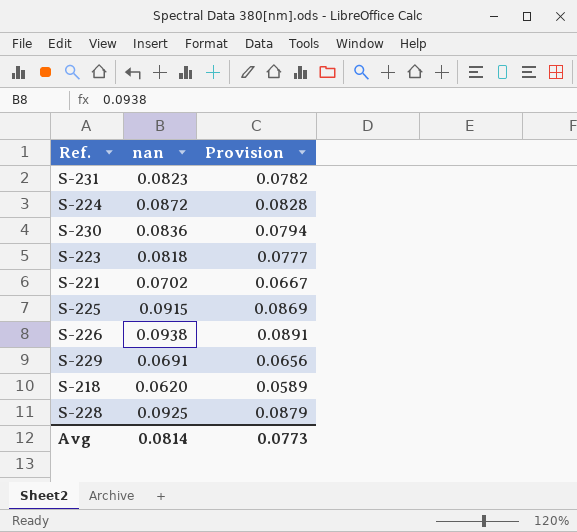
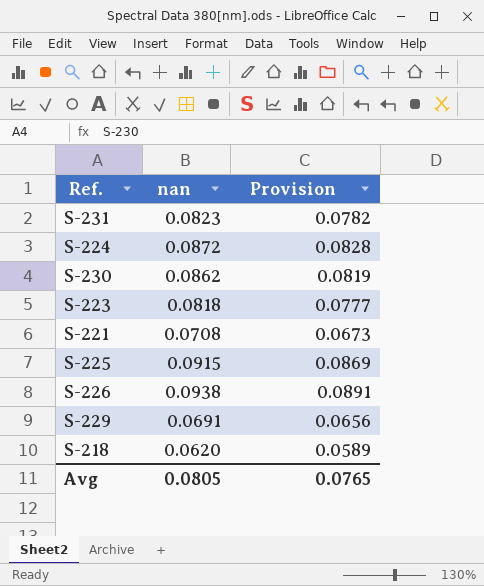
row S-228: 0.0925 | 0.0879 -> none
S-230 | nan: 0.0836 -> 0.0862
S-230 | Provision: 0.0794 -> 0.0819
S-221 | nan: 0.0702 -> 0.0708
S-221 | Provision: 0.0667 -> 0.0673
Avg | nan: 0.0814 -> 0.0805
Avg | Provision: 0.0773 -> 0.0765

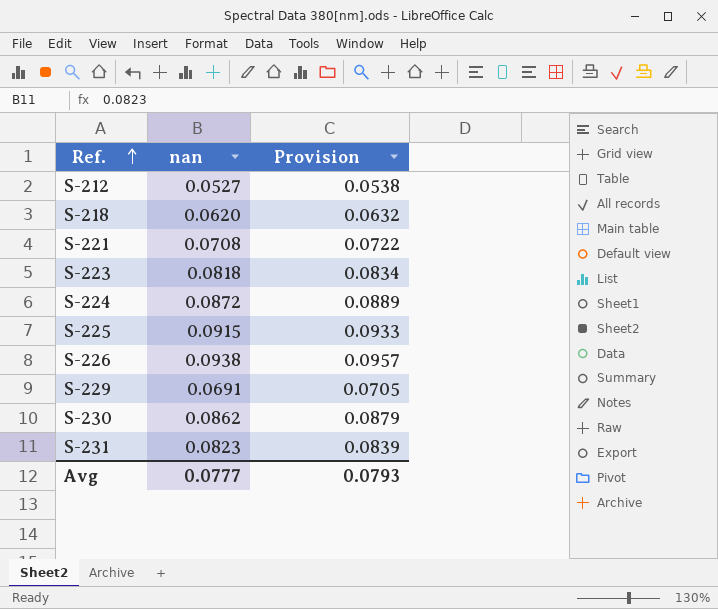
row order: none -> Ref. ascending
column Provision | formula: [nan] * 0.95 -> [nan] * 1.02
row S-212: none -> 0.0527 | 0.0538
Avg | nan: 0.0805 -> 0.0777
Avg | Provision: 0.0765 -> 0.0793

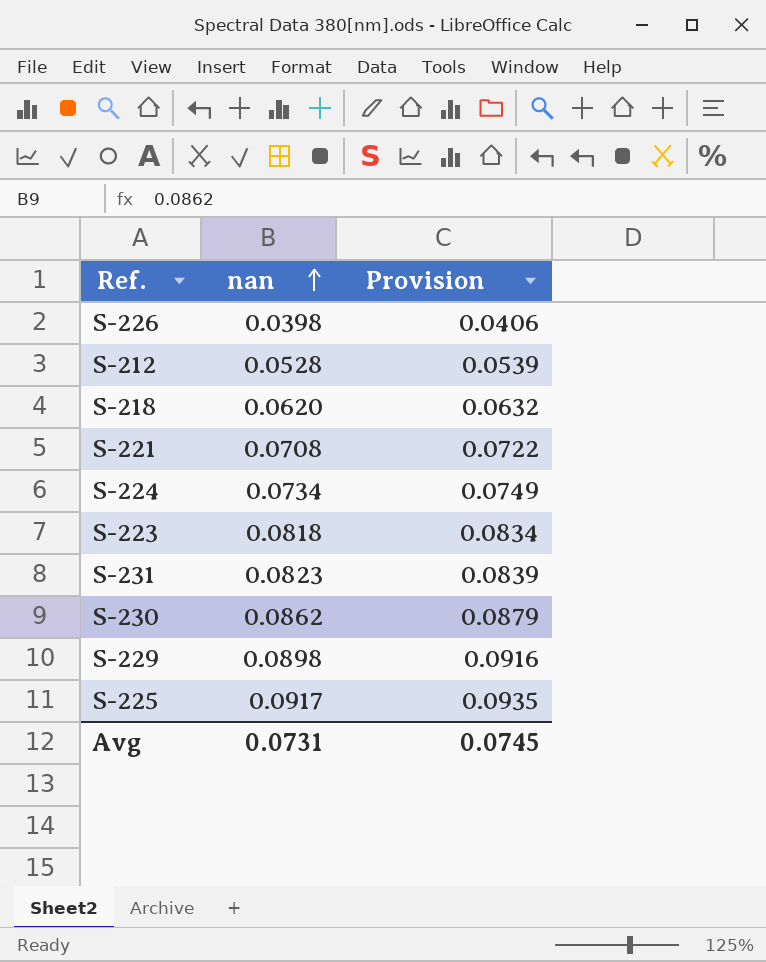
row order: Ref. ascending -> nan ascending
S-226 | nan: 0.0938 -> 0.0398
S-226 | Provision: 0.0957 -> 0.0406
S-212 | nan: 0.0527 -> 0.0528
S-212 | Provision: 0.0538 -> 0.0539
S-224 | nan: 0.0872 -> 0.0734
S-224 | Provision: 0.0889 -> 0.0749
S-229 | nan: 0.0691 -> 0.0898
S-229 | Provision: 0.0705 -> 0.0916
S-225 | nan: 0.0915 -> 0.0917
S-225 | Provision: 0.0933 -> 0.0935
Avg | nan: 0.0777 -> 0.0731
Avg | Provision: 0.0793 -> 0.0745

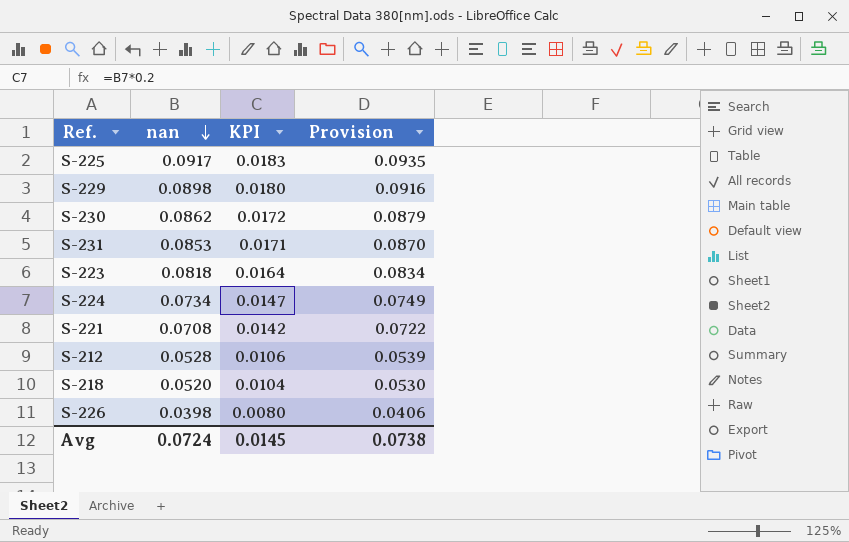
row order: nan ascending -> nan descending
column KPI | formula: none -> [nan] * 0.2
S-231 | nan: 0.0823 -> 0.0853
S-231 | Provision: 0.0839 -> 0.0870
S-218 | nan: 0.0620 -> 0.0520
S-218 | Provision: 0.0632 -> 0.0530
Avg | nan: 0.0731 -> 0.0724
Avg | Provision: 0.0745 -> 0.0738

